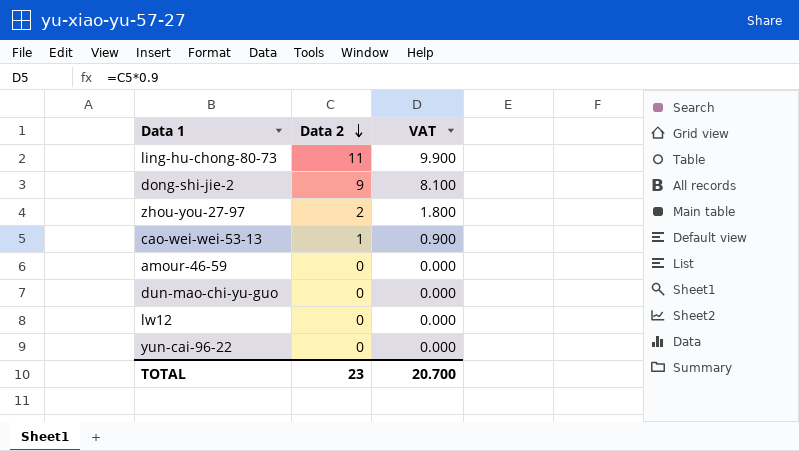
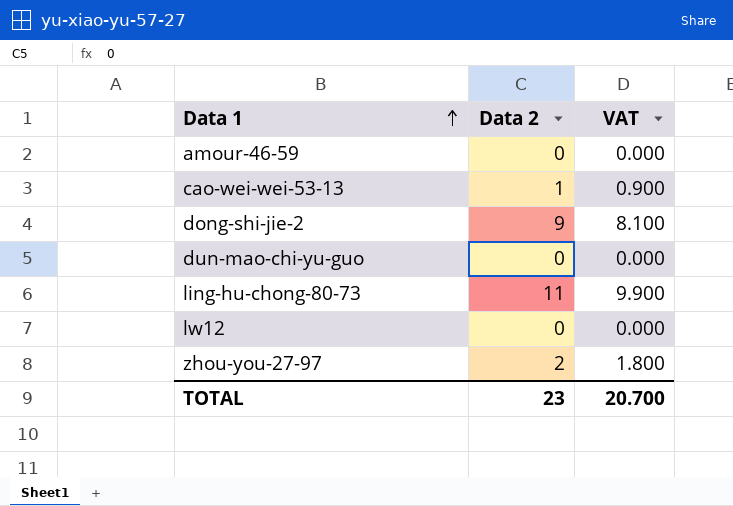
row order: Data 2 descending -> Data 1 ascending
row yun-cai-96-22: 0 | 0.000 -> none

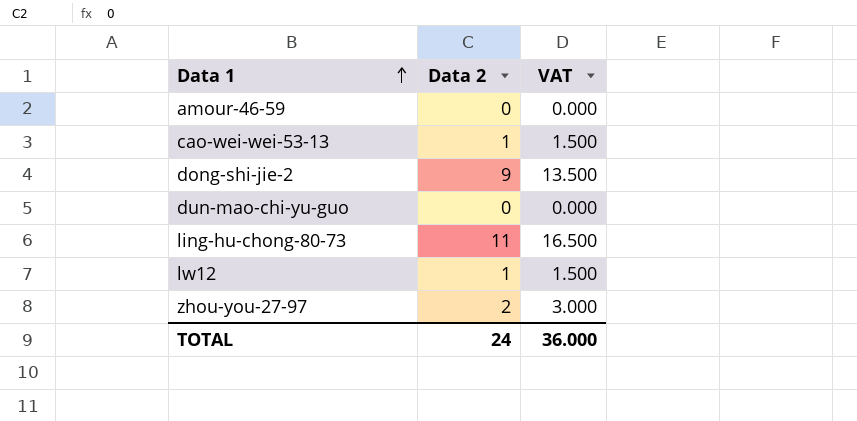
column VAT | formula: [Data 2] * 0.9 -> [Data 2] * 1.5
lw12 | Data 2: 0 -> 1
TOTAL | Data 2: 23 -> 24
TOTAL | VAT: 20.700 -> 36.000

